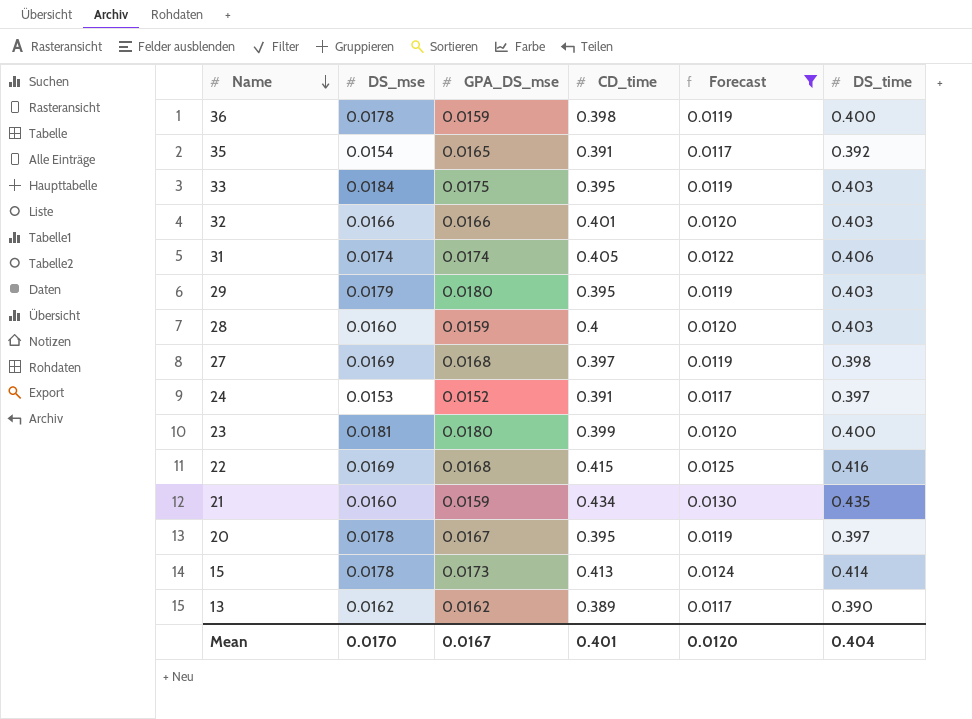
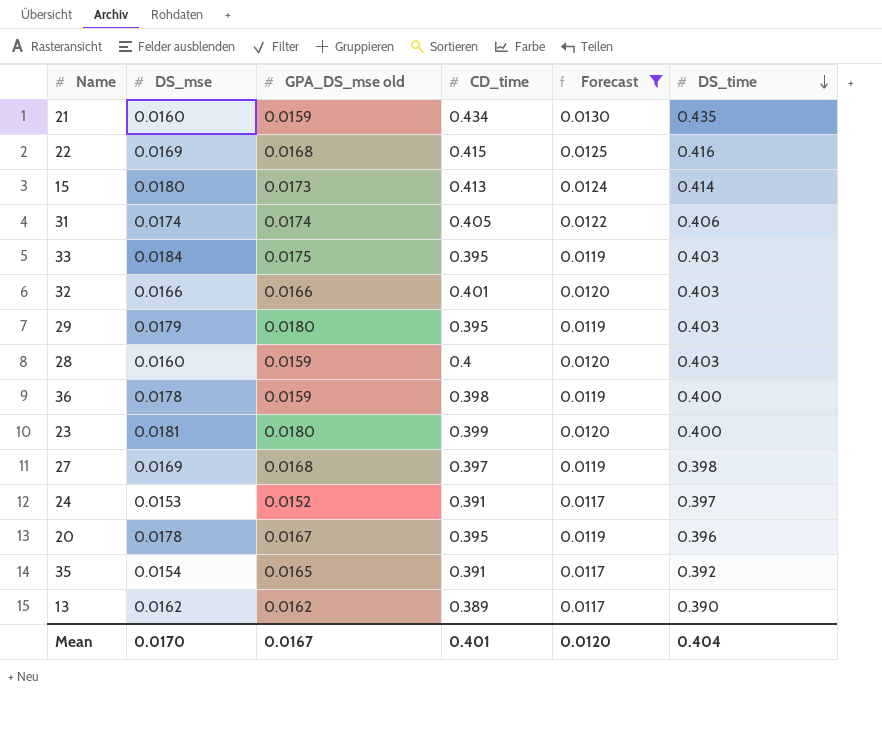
row order: Name descending -> DS_time descending
column name: GPA_DS_mse -> GPA_DS_mse old
15 | DS_mse: 0.0178 -> 0.0180
20 | DS_time: 0.397 -> 0.396

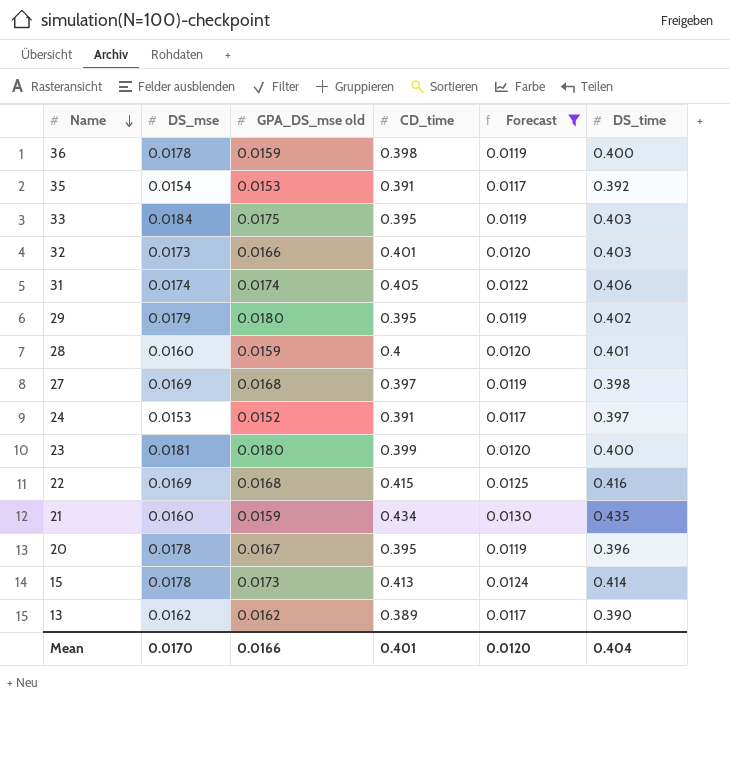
row order: DS_time descending -> Name descending
35 | GPA_DS_mse old: 0.0165 -> 0.0153
32 | DS_mse: 0.0166 -> 0.0173
29 | DS_time: 0.403 -> 0.402
28 | DS_time: 0.403 -> 0.401
15 | DS_mse: 0.0180 -> 0.0178
Mean | GPA_DS_mse old: 0.0167 -> 0.0166

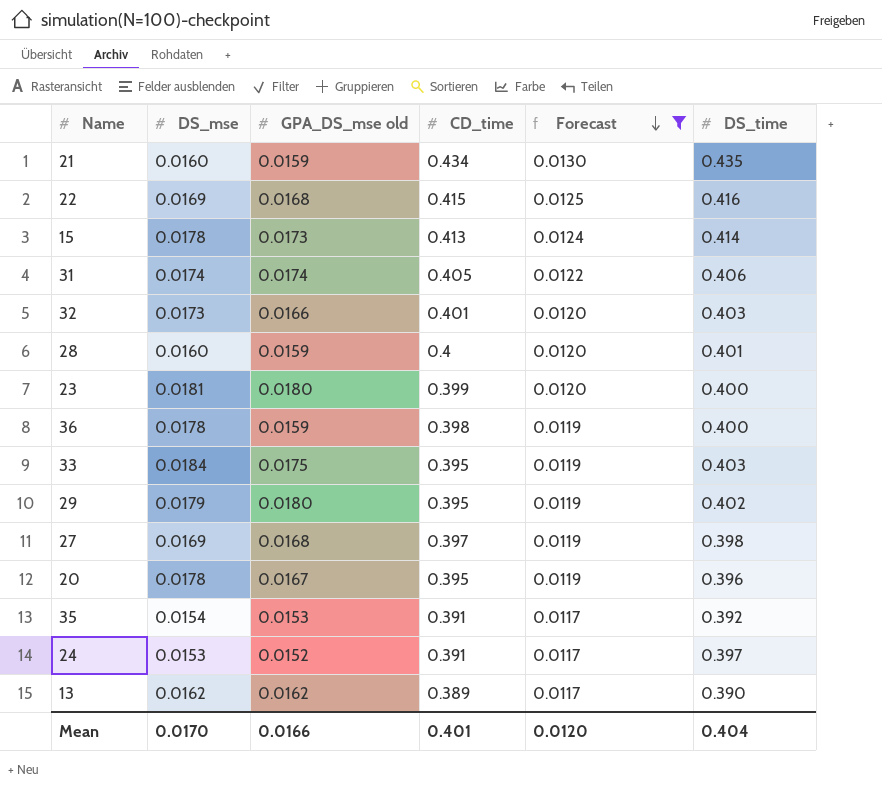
row order: Name descending -> Forecast descending

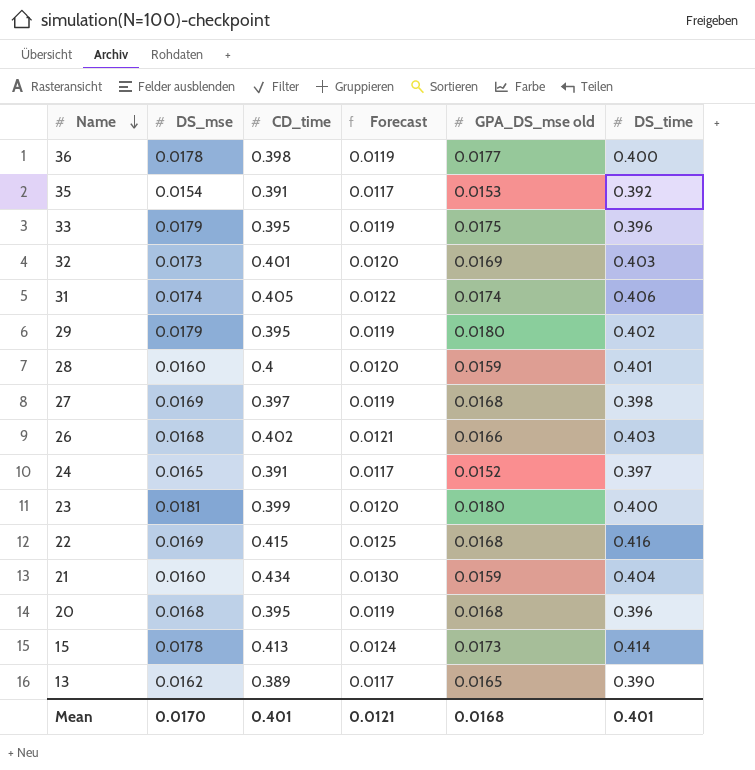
filter: Forecast != 0.0121 -> none
row order: Forecast descending -> Name descending
column GPA_DS_mse old | position: 3 -> 5
36 | GPA_DS_mse old: 0.0159 -> 0.0177
33 | DS_mse: 0.0184 -> 0.0179
33 | DS_time: 0.403 -> 0.396
32 | GPA_DS_mse old: 0.0166 -> 0.0169
24 | DS_mse: 0.0153 -> 0.0165
21 | DS_time: 0.435 -> 0.404
20 | DS_mse: 0.0178 -> 0.0168
20 | GPA_DS_mse old: 0.0167 -> 0.0168
13 | GPA_DS_mse old: 0.0162 -> 0.0165
Mean | Forecast: 0.0120 -> 0.0121
Mean | GPA_DS_mse old: 0.0166 -> 0.0168
Mean | DS_time: 0.404 -> 0.401

